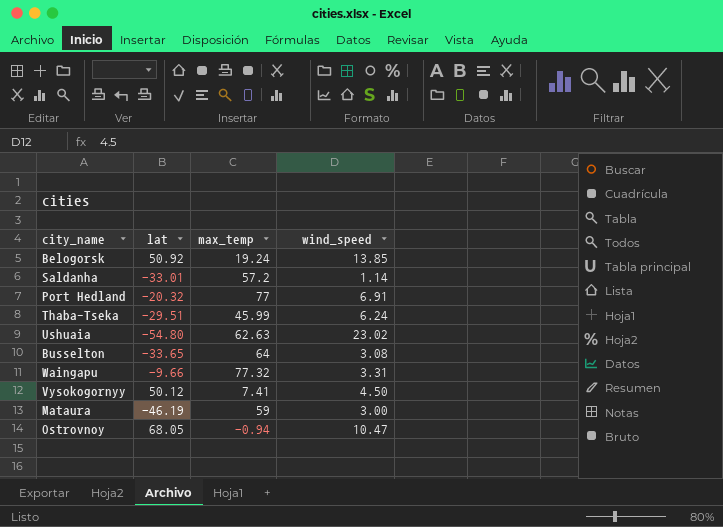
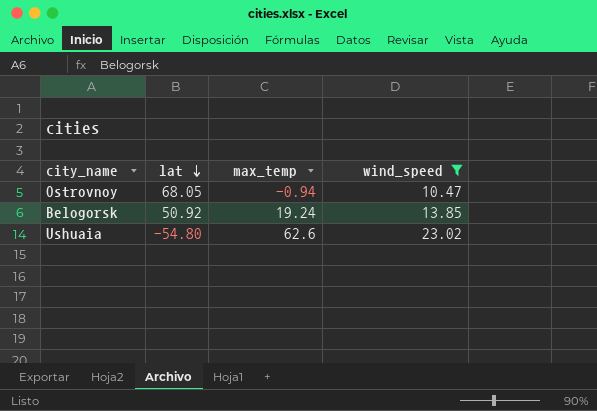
filter: none -> wind_speed >= 10.47
row order: none -> lat descending
Ushuaia | max_temp: 62.63 -> 62.6

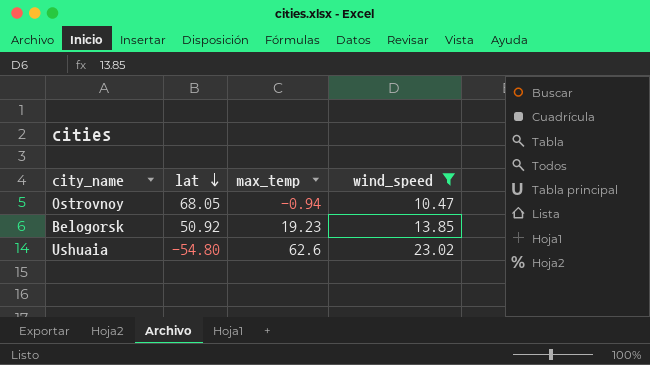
Belogorsk | max_temp: 19.24 -> 19.23

